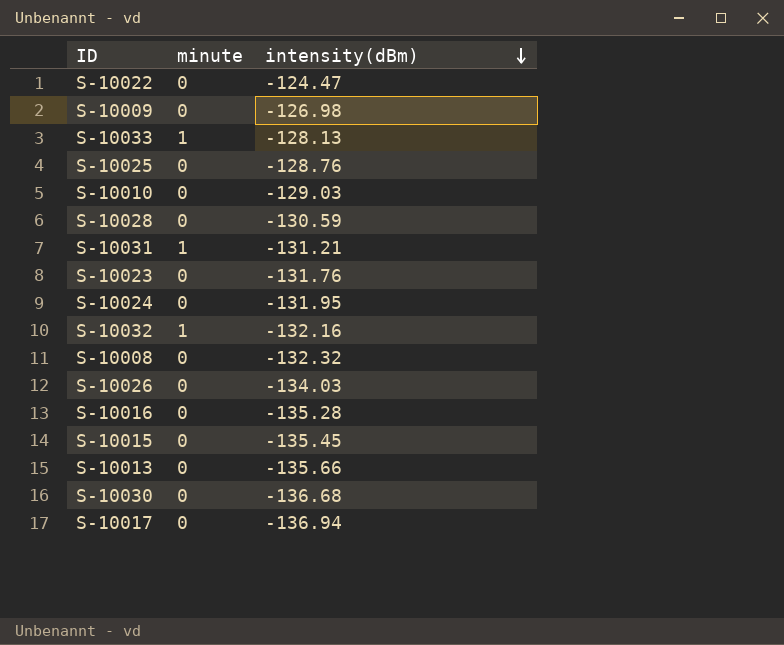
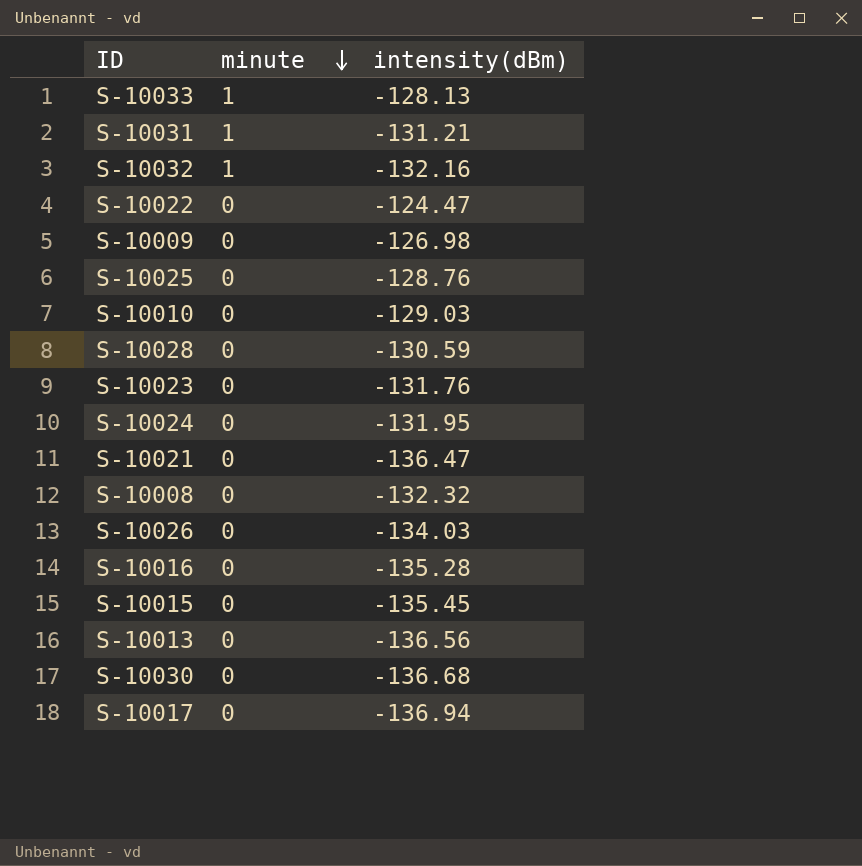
row order: intensity(dBm) descending -> minute descending
row S-10021: none -> 0 | -136.47
S-10013 | intensity(dBm): -135.66 -> -136.56

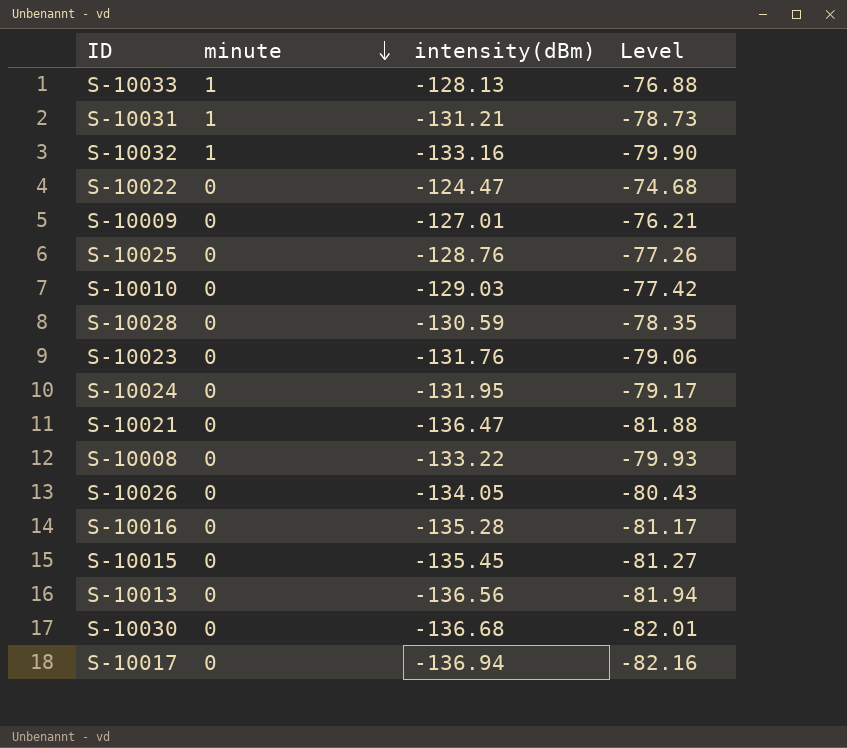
column Level | formula: none -> [intensity(dBm)] * 0.6
S-10032 | intensity(dBm): -132.16 -> -133.16
S-10009 | intensity(dBm): -126.98 -> -127.01
S-10008 | intensity(dBm): -132.32 -> -133.22
S-10026 | intensity(dBm): -134.03 -> -134.05

